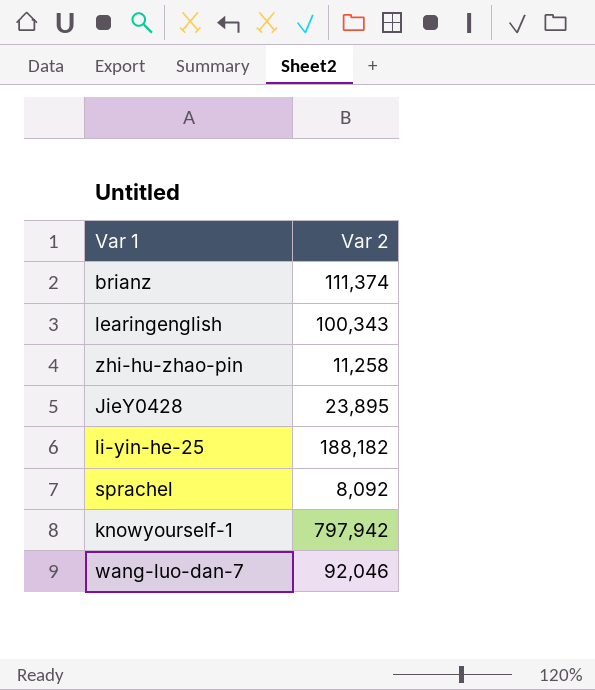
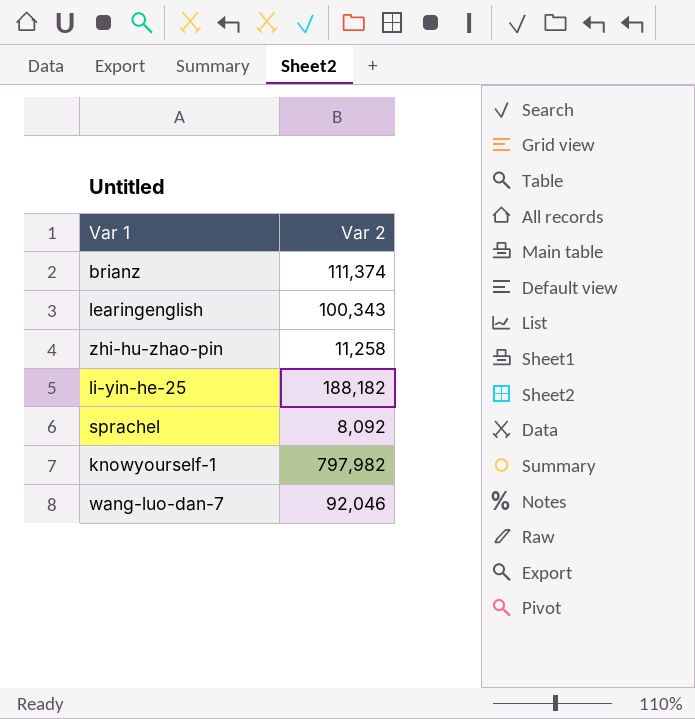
row JieY0428: 23,895 -> none
knowyourself-1 | Var 2: 797,942 -> 797,982

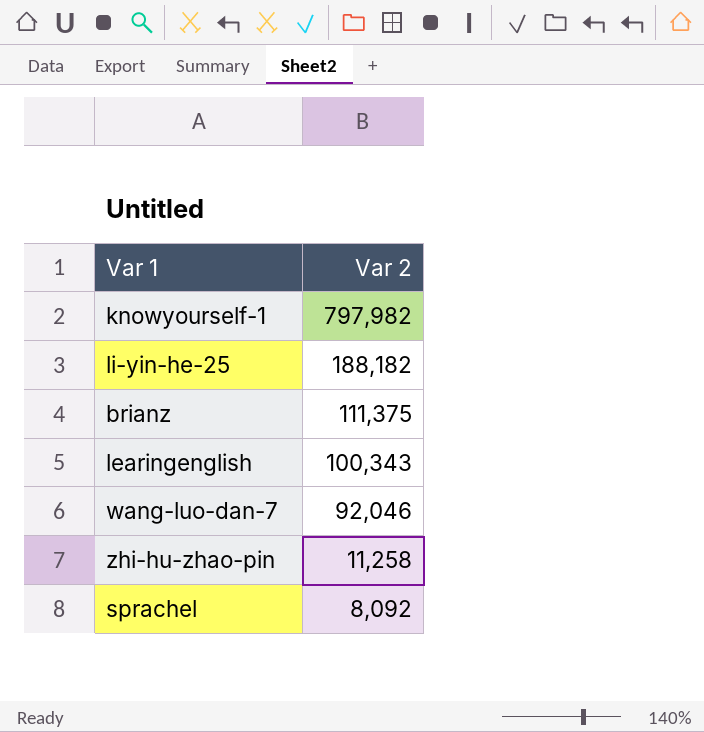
row order: none -> Var 2 descending
brianz | Var 2: 111,374 -> 111,375

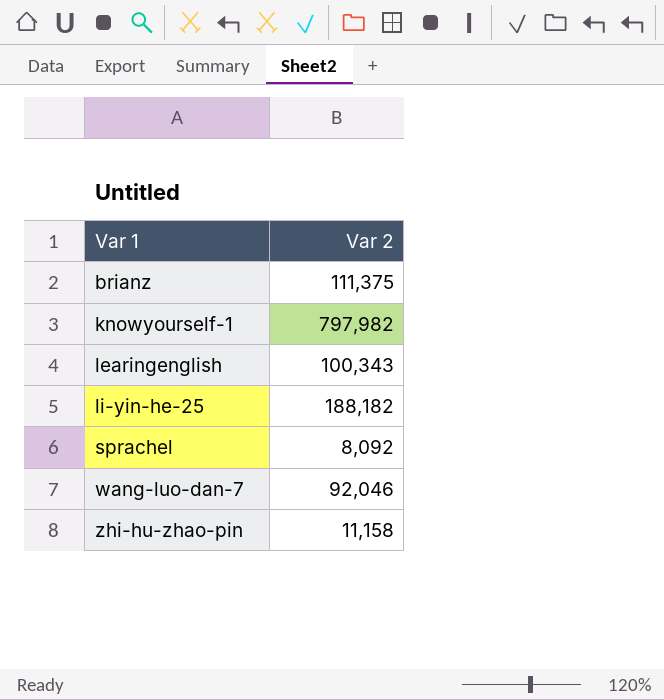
row order: Var 2 descending -> Var 1 ascending
zhi-hu-zhao-pin | Var 2: 11,258 -> 11,158

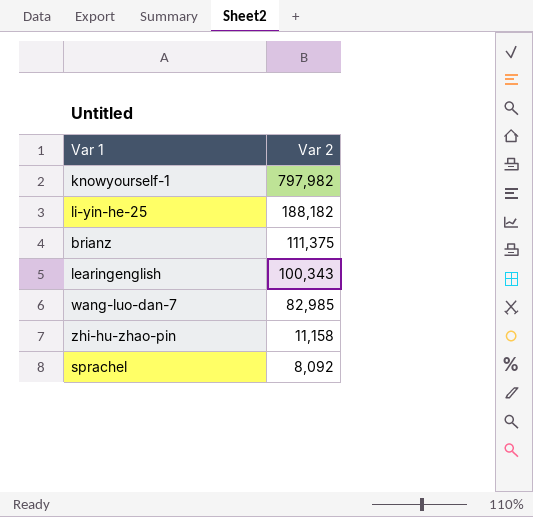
row order: Var 1 ascending -> Var 2 descending
wang-luo-dan-7 | Var 2: 92,046 -> 82,985

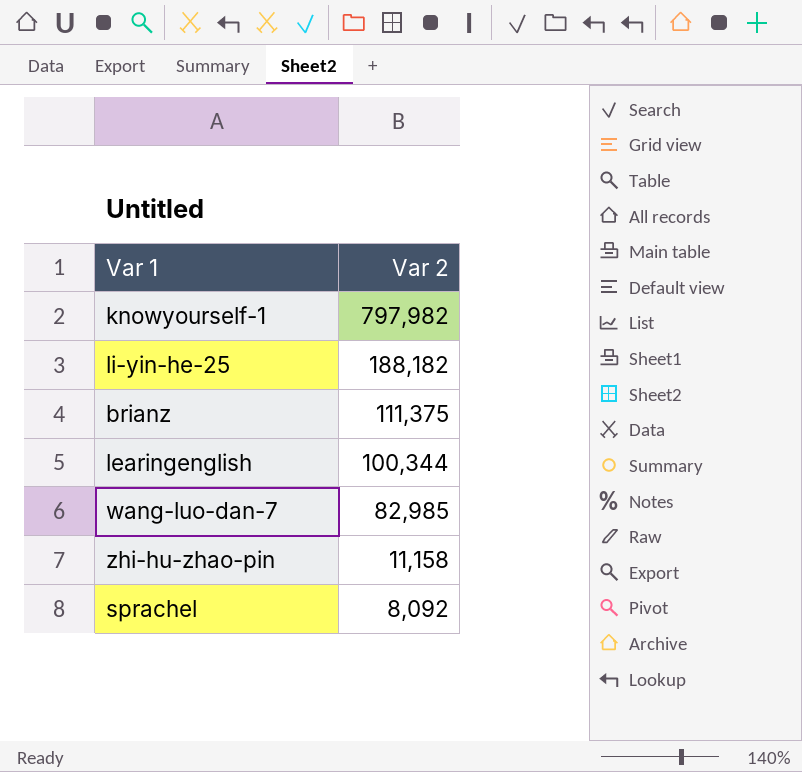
learingenglish | Var 2: 100,343 -> 100,344

